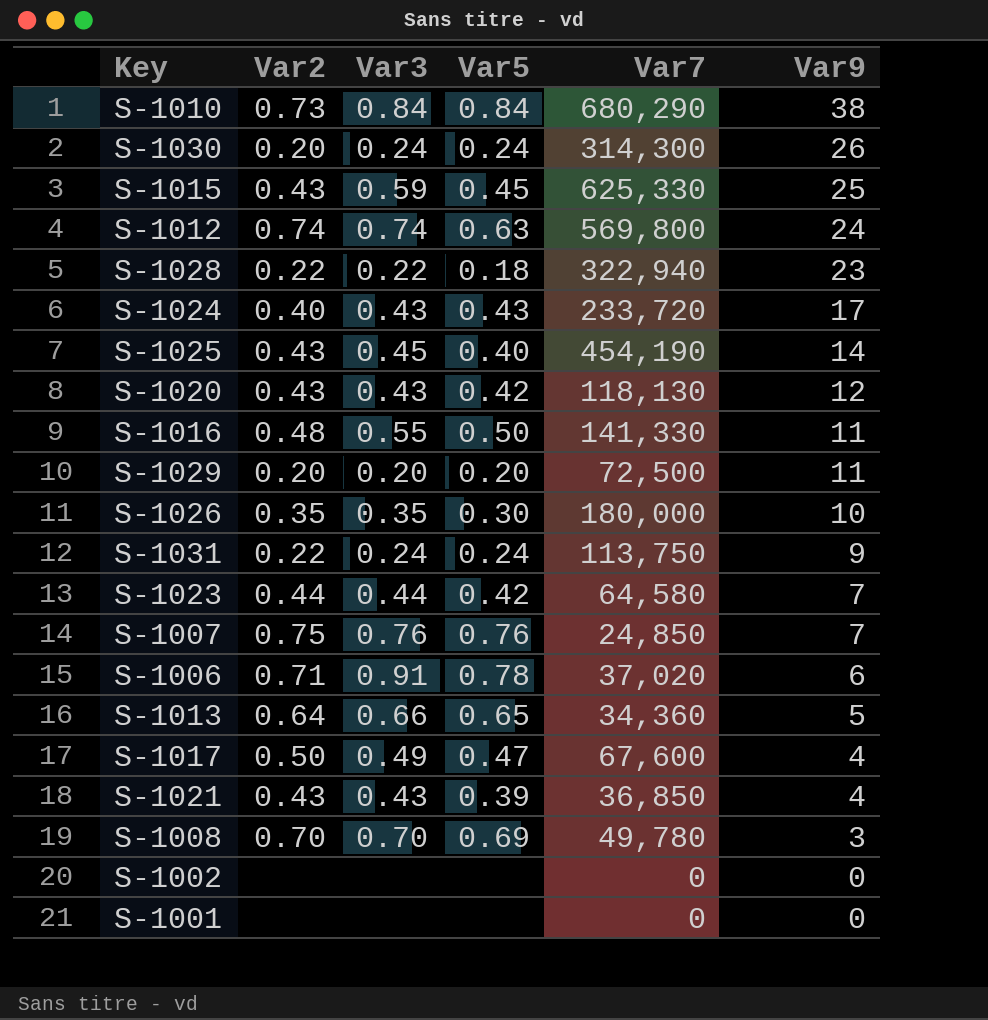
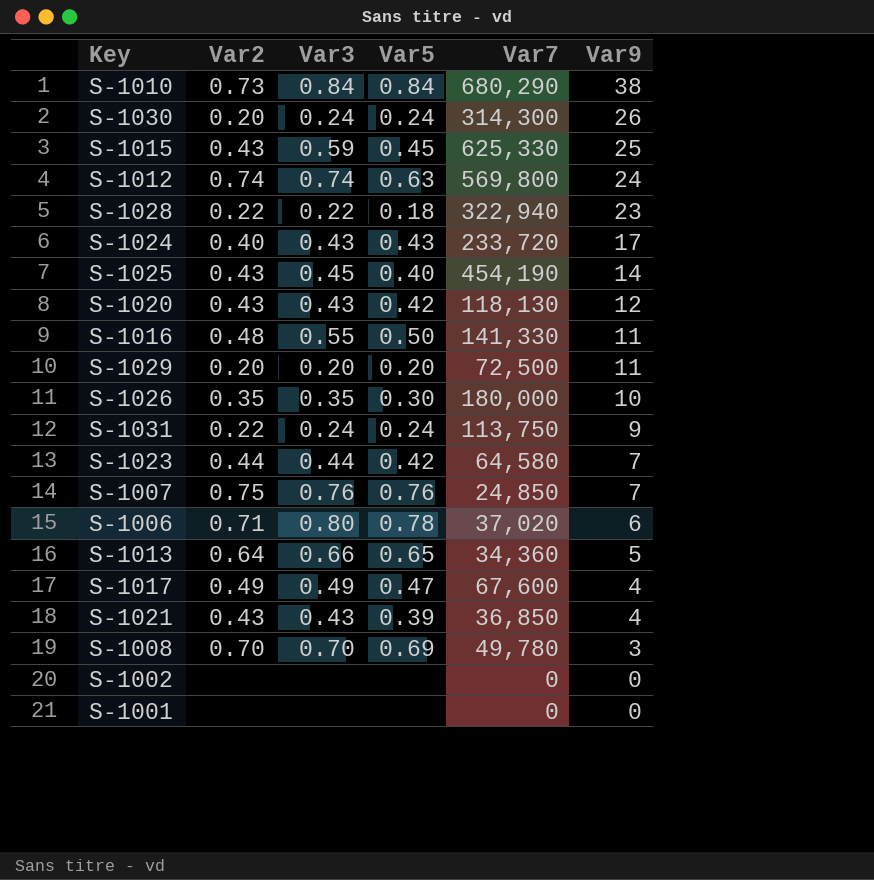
S-1006 | Var3: 0.91 -> 0.80
S-1017 | Var2: 0.50 -> 0.49

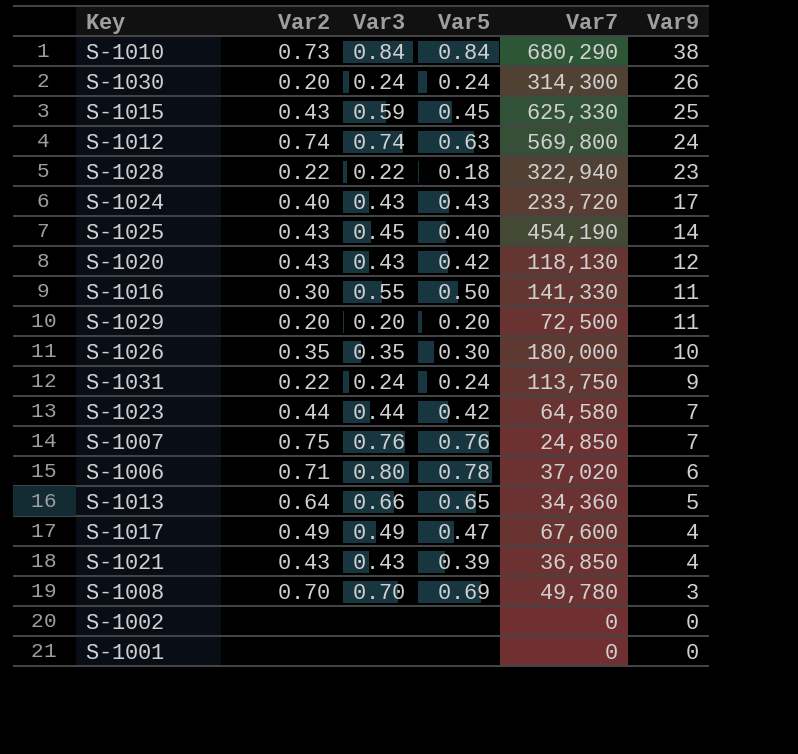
S-1016 | Var2: 0.48 -> 0.30

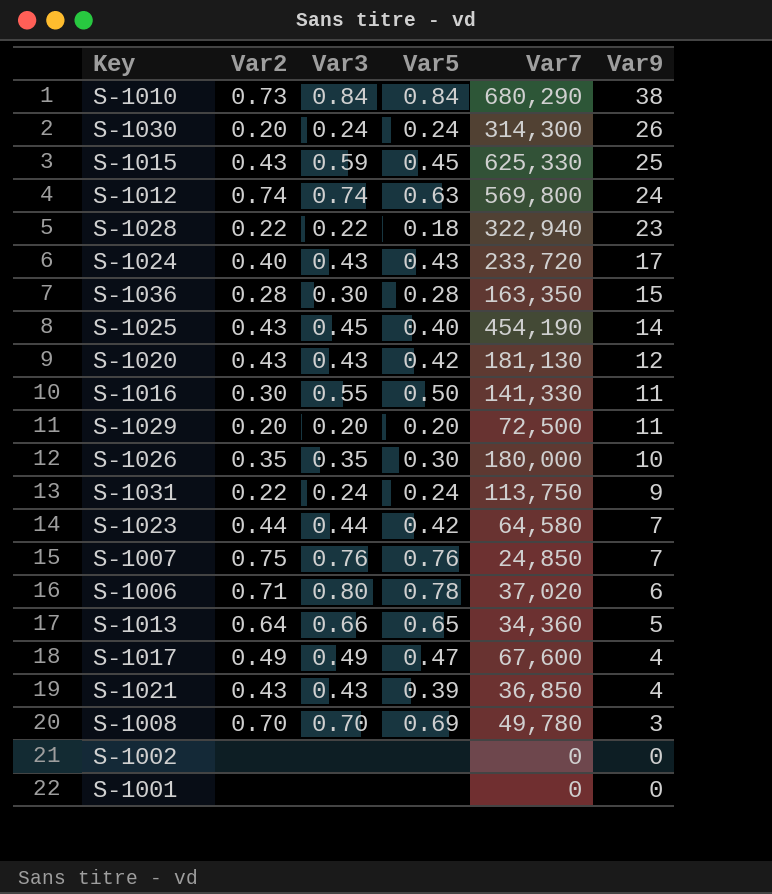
row S-1036: none -> 0.28 | 0.30 | 0.28 | 163,350 | 15
S-1020 | Var7: 118,130 -> 181,130

